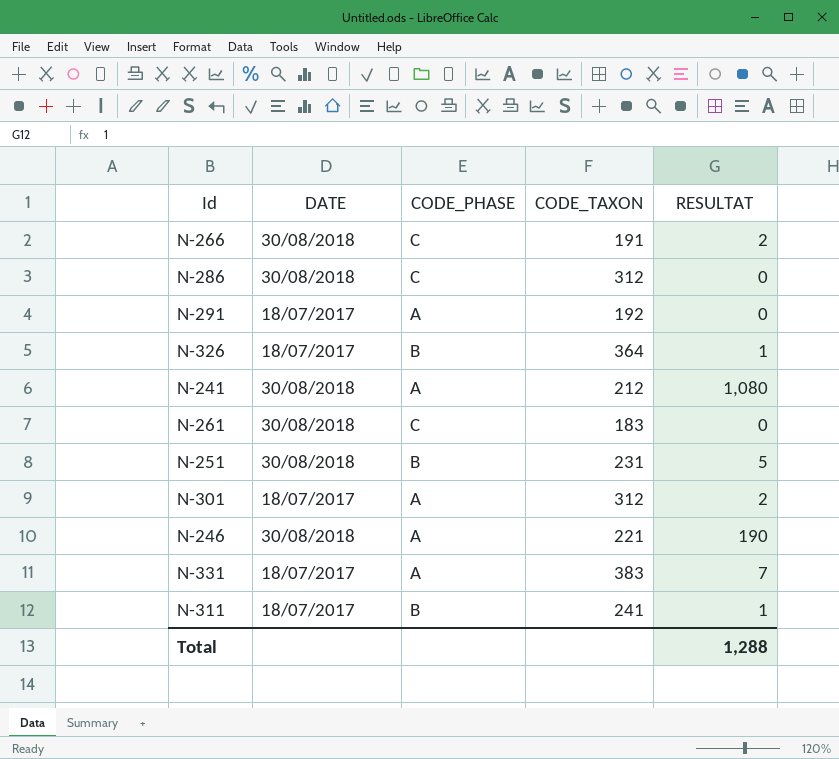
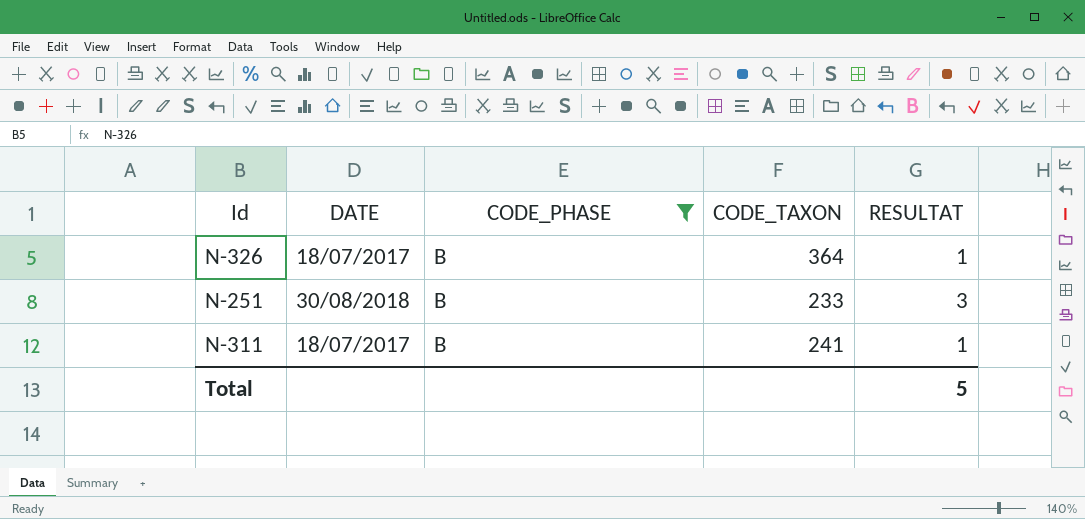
filter: none -> CODE_PHASE = B
N-251 | CODE_TAXON: 231 -> 233
N-251 | RESULTAT: 5 -> 3
Total | RESULTAT: 1,288 -> 5

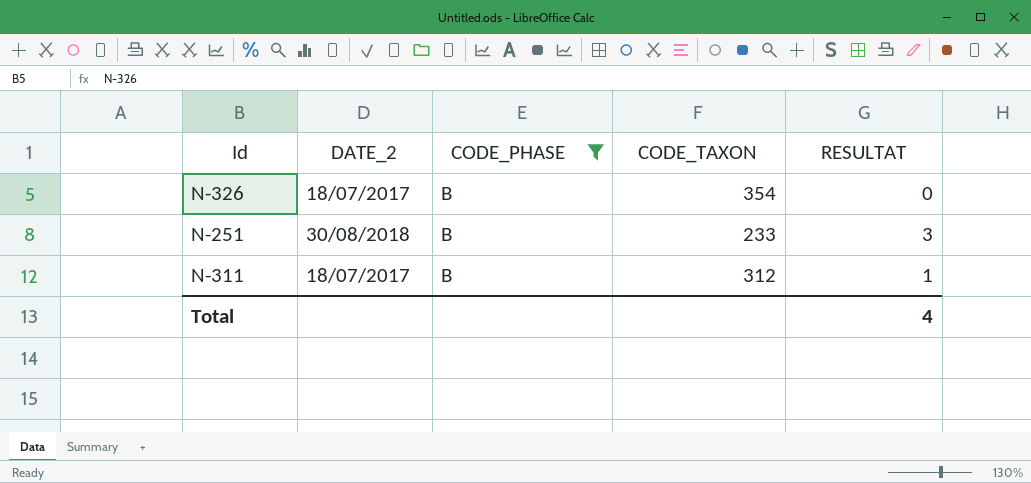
column name: DATE -> DATE_2
N-326 | CODE_TAXON: 364 -> 354
N-326 | RESULTAT: 1 -> 0
N-311 | CODE_TAXON: 241 -> 312
Total | RESULTAT: 5 -> 4

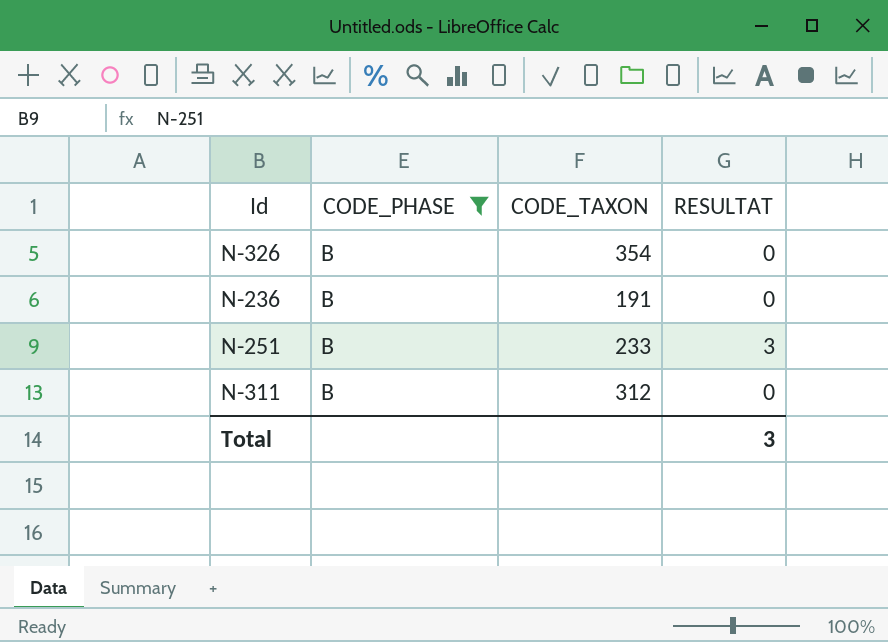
column DATE_2 | position: 2 -> none
row N-236: none -> B | 191 | 0
N-311 | RESULTAT: 1 -> 0
Total | RESULTAT: 4 -> 3

